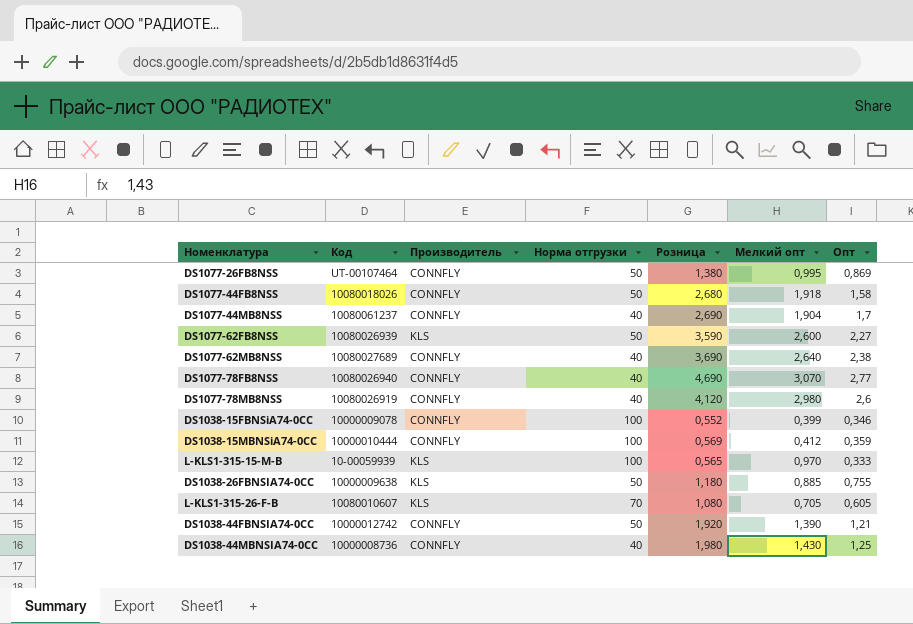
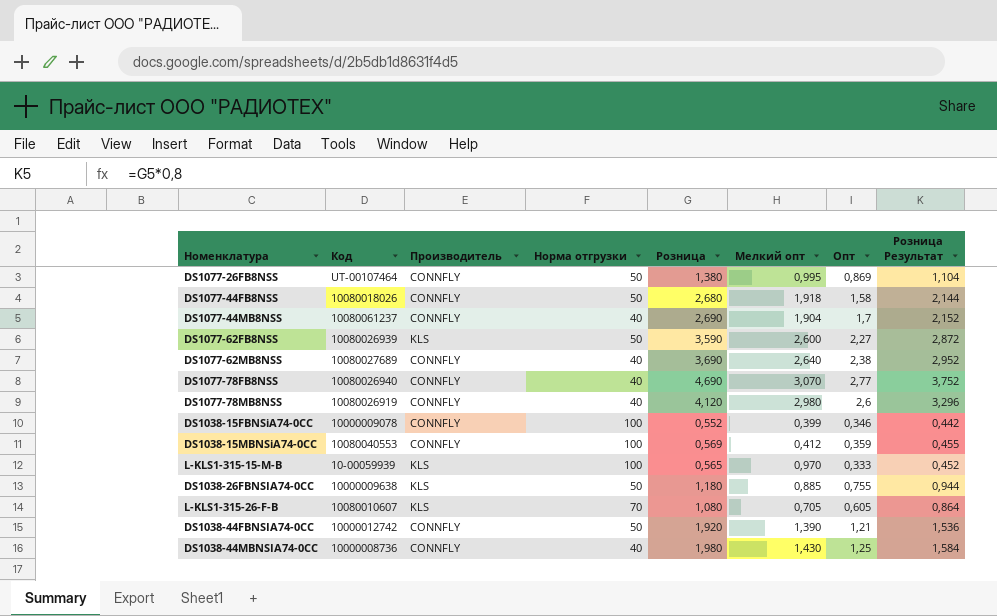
column Розница Результат | formula: none -> [Розница] * 0,8
DS1038-15MBNSiA74-0CC | Код: 10000010444 -> 10080040553

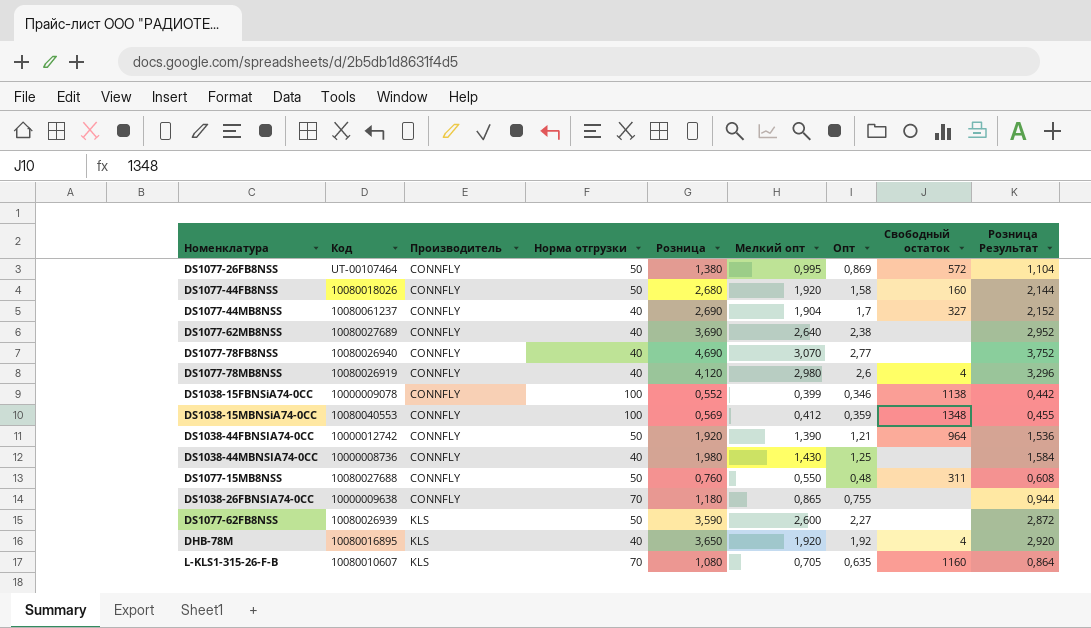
row order: none -> Производитель ascending
column Свободный остаток | position: none -> 8
row L-KLS1-315-15-M-B: 10-00059939 | KLS | 100 | 0,565 | 0,970 | 0,333 | 0,452 -> none
DS1077-44FB8NSS | Мелкий опт: 1,918 -> 1,920
row DS1077-15MB8NSS: none -> 10080027688 | CONNFLY | 50 | 0,760 | 0,550 | 0,48 | 311 | 0,608
DS1038-26FBNSIA74-0CC | Производитель: KLS -> CONNFLY
DS1038-26FBNSIA74-0CC | Норма отгрузки: 50 -> 70
DS1038-26FBNSIA74-0CC | Мелкий опт: 0,885 -> 0,865
row DHB-78M: none -> 10080016895 | KLS | 40 | 3,650 | 1,920 | 1,92 | 4 | 2,920
L-KLS1-315-26-F-B | Опт: 0,605 -> 0,635

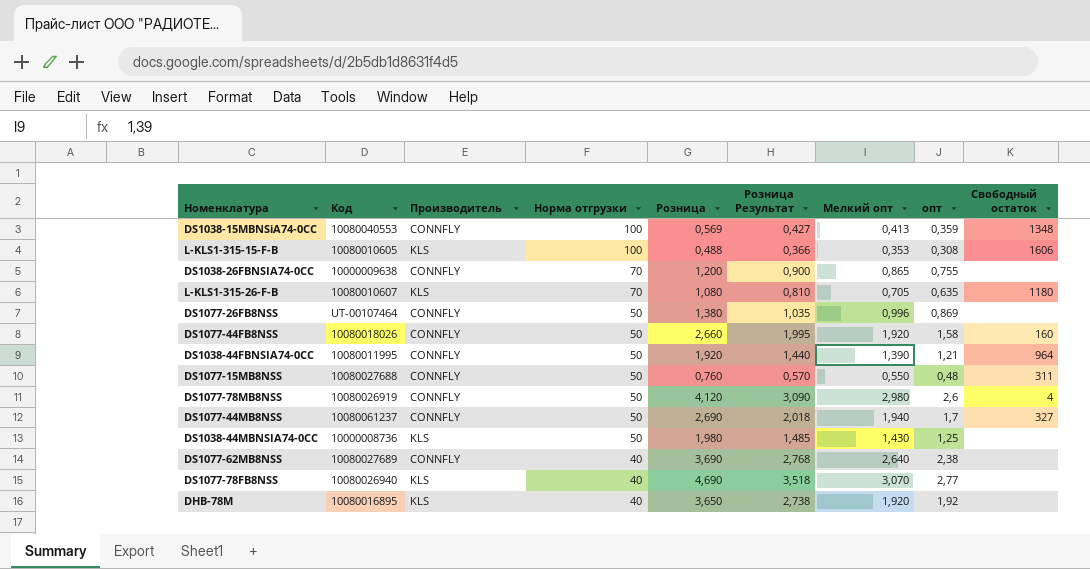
row order: Производитель ascending -> Норма отгрузки descending
column Розница Результат | formula: [Розница] * 0,8 -> [Розница] * 0,75
column Розница Результат | position: 9 -> 6
column name: Опт -> опт
row DS1038-15FBNSiA74-0CC: 10000009078 | CONNFLY | 100 | 0,552 | 0,399 | 0,346 | 1138 | 0,442 -> none
row DS1077-62FB8NSS: 10080026939 | KLS | 50 | 3,590 | 2,600 | 2,27 | none | 2,872 -> none
DS1038-15MBNSiA74-0CC | Мелкий опт: 0,412 -> 0,413
row L-KLS1-315-15-F-B: none -> 10080010605 | KLS | 100 | 0,488 | 0,366 | 0,353 | 0,308 | 1606
DS1038-26FBNSIA74-0CC | Розница: 1,180 -> 1,200
L-KLS1-315-26-F-B | Свободный остаток: 1160 -> 1180
DS1077-26FB8NSS | Мелкий опт: 0,995 -> 0,996
DS1077-26FB8NSS | Свободный остаток: 572 -> none
DS1077-44FB8NSS | Розница: 2,680 -> 2,660
DS1038-44FBNSIA74-0CC | Код: 10000012742 -> 10080011995
DS1077-78MB8NSS | Норма отгрузки: 40 -> 50
DS1077-44MB8NSS | Норма отгрузки: 40 -> 50
DS1077-44MB8NSS | Мелкий опт: 1,904 -> 1,940
DS1038-44MBNSIA74-0CC | Производитель: CONNFLY -> KLS
DS1038-44MBNSIA74-0CC | Норма отгрузки: 40 -> 50
DS1077-78FB8NSS | Производитель: CONNFLY -> KLS
DHB-78M | Свободный остаток: 4 -> none

